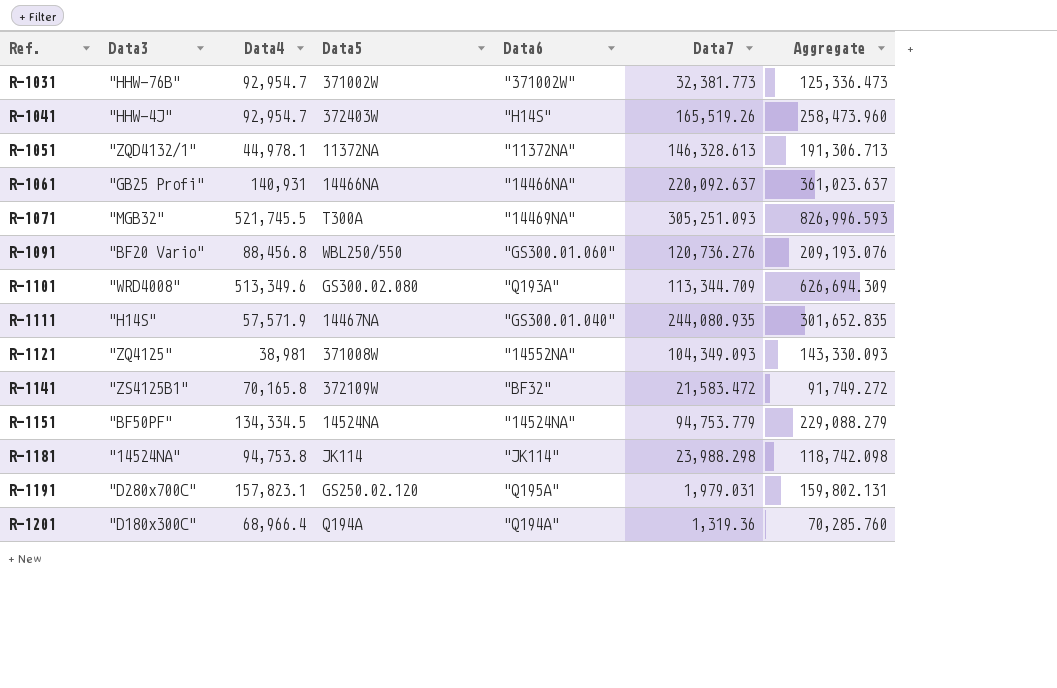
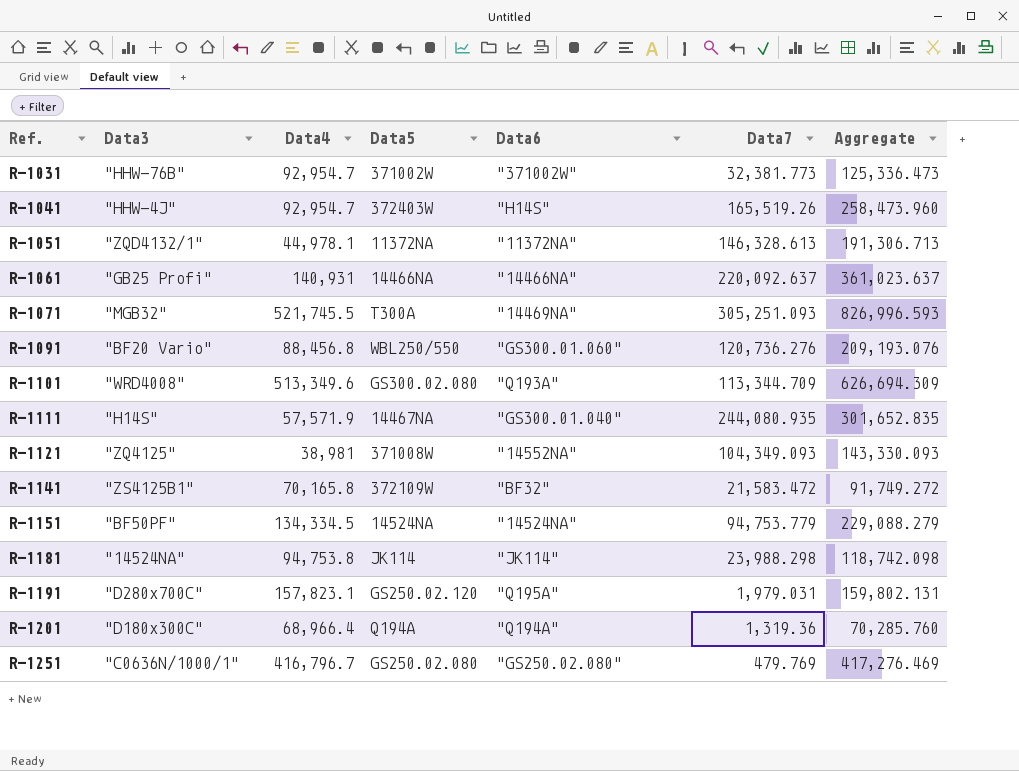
row R-1251: none -> "C0636N/1000/1" | 416,796.7 | GS250.02.080 | "GS250.02.080" | 479.769 | 417,276.469

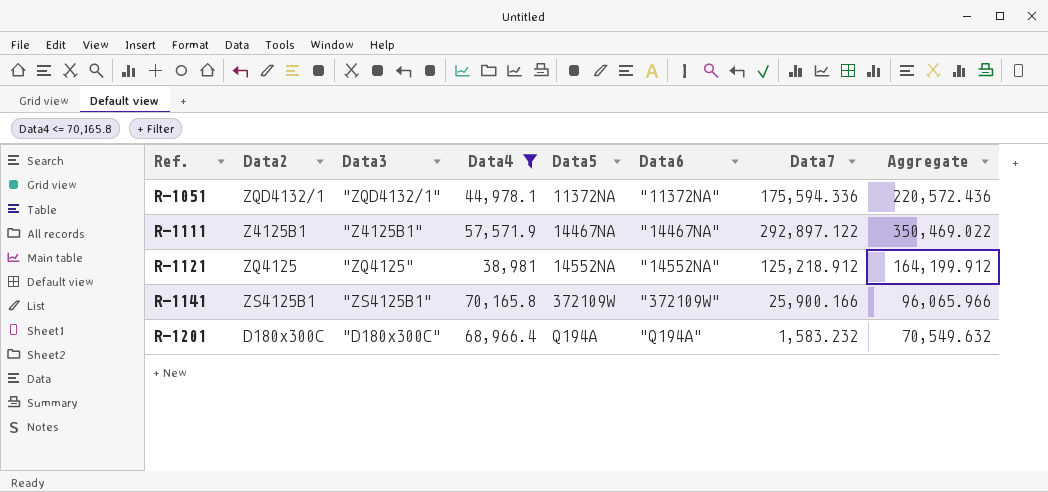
filter: none -> Data4 <= 70,165.8
column Data2 | position: none -> 2
R-1051 | Data7: 146,328.613 -> 175,594.336
R-1051 | Aggregate: 191,306.713 -> 220,572.436
R-1111 | Data3: "H14S" -> "Z4125B1"
R-1111 | Data6: "GS300.01.040" -> "14467NA"
R-1111 | Data7: 244,080.935 -> 292,897.122
R-1111 | Aggregate: 301,652.835 -> 350,469.022
R-1121 | Data5: 371008W -> 14552NA
R-1121 | Data7: 104,349.093 -> 125,218.912
R-1121 | Aggregate: 143,330.093 -> 164,199.912
R-1141 | Data6: "BF32" -> "372109W"
R-1141 | Data7: 21,583.472 -> 25,900.166
R-1141 | Aggregate: 91,749.272 -> 96,065.966
R-1201 | Data7: 1,319.36 -> 1,583.232
R-1201 | Aggregate: 70,285.760 -> 70,549.632

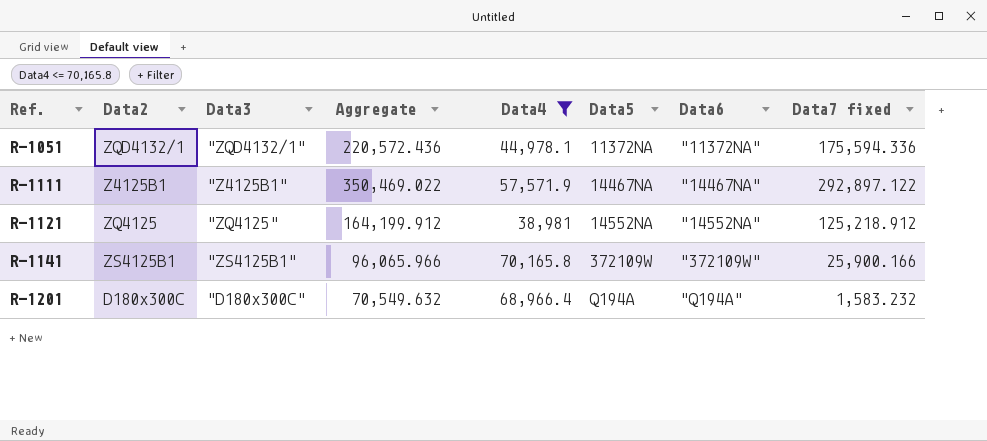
column Aggregate | position: 8 -> 4
column name: Data7 -> Data7 fixed

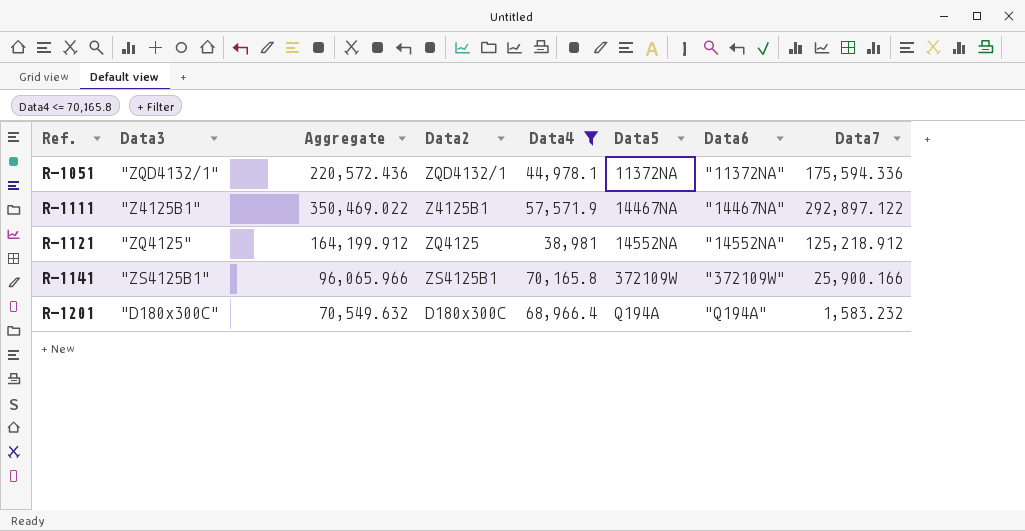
column Data2 | position: 2 -> 4
column name: Data7 fixed -> Data7

